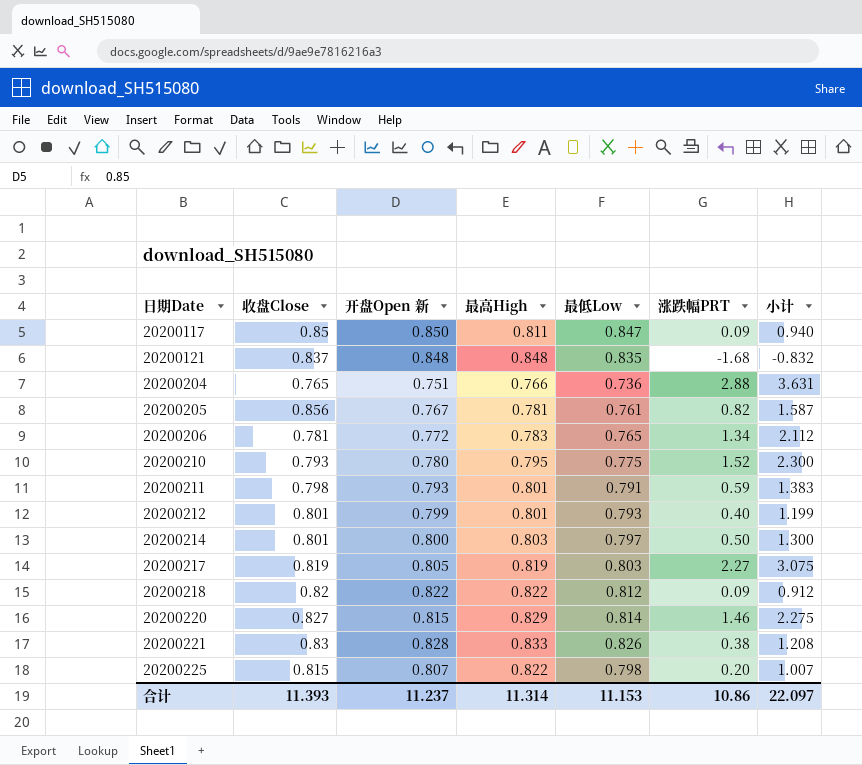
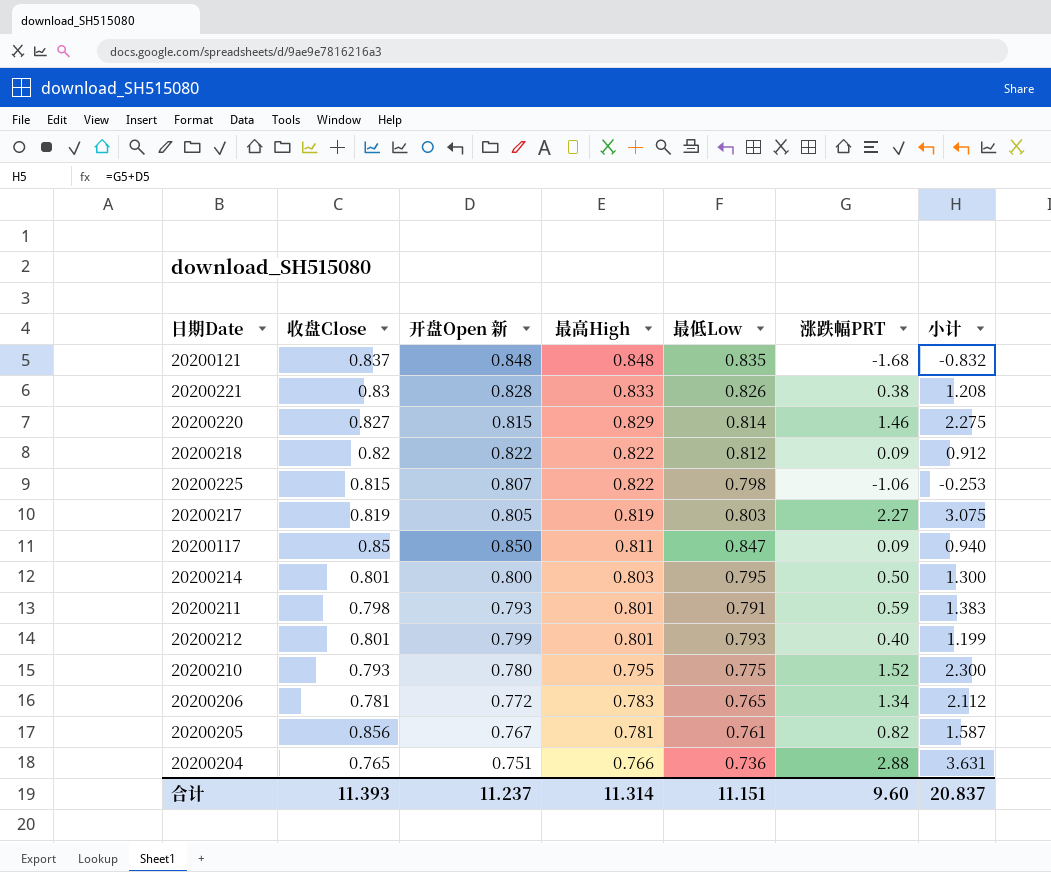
row order: 日期Date ascending -> 最高High descending
20200225 | 涨跌幅PRT: 0.20 -> -1.06
20200225 | 小计: 1.007 -> -0.253
20200214 | 最低Low: 0.797 -> 0.795
合计 | 最低Low: 11.153 -> 11.151
合计 | 涨跌幅PRT: 10.86 -> 9.60
合计 | 小计: 22.097 -> 20.837

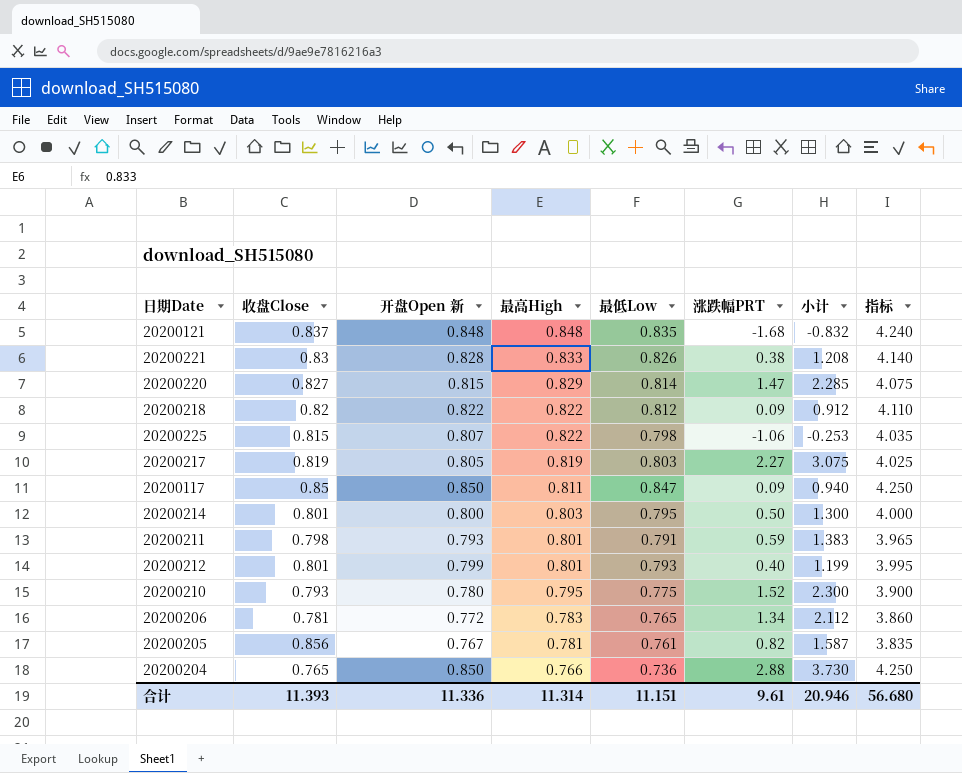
column 指标 | formula: none -> [开盘Open 新] * 5
20200220 | 涨跌幅PRT: 1.46 -> 1.47
20200220 | 小计: 2.275 -> 2.285
20200204 | 开盘Open 新: 0.751 -> 0.850
20200204 | 小计: 3.631 -> 3.730
合计 | 开盘Open 新: 11.237 -> 11.336
合计 | 涨跌幅PRT: 9.60 -> 9.61
合计 | 小计: 20.837 -> 20.946

